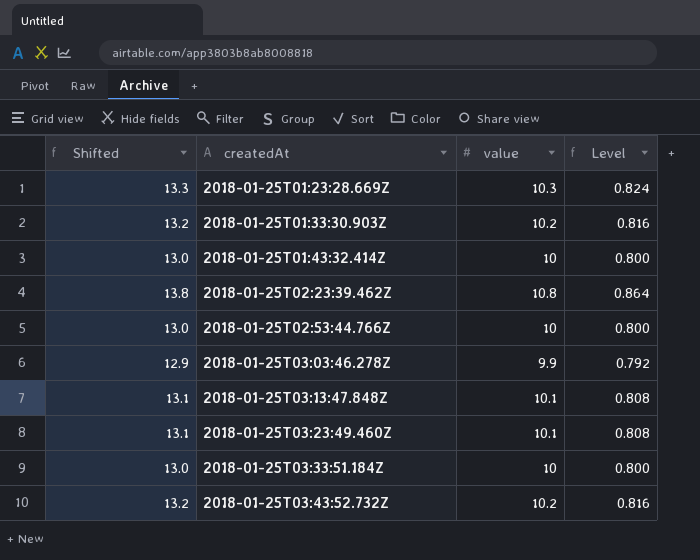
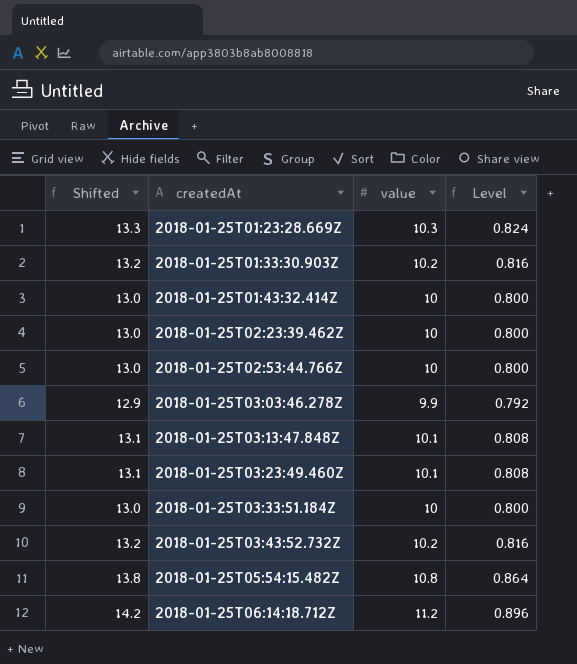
2018-01-25T02:23:39.462Z | Shifted: 13.8 -> 13.0
2018-01-25T02:23:39.462Z | value: 10.8 -> 10
2018-01-25T02:23:39.462Z | Level: 0.864 -> 0.800
row 2018-01-25T05:54:15.482Z: none -> 13.8 | 10.8 | 0.864
row 2018-01-25T06:14:18.712Z: none -> 14.2 | 11.2 | 0.896

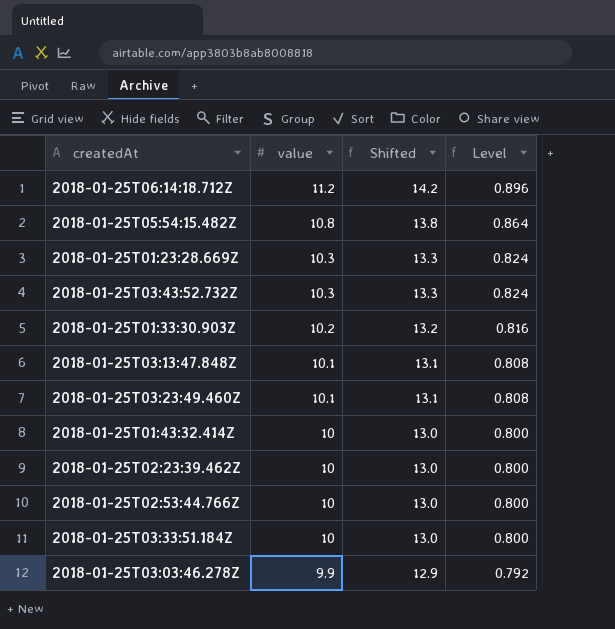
row order: createdAt ascending -> value descending
column Shifted | position: 1 -> 3
2018-01-25T03:43:52.732Z | value: 10.2 -> 10.3
2018-01-25T03:43:52.732Z | Shifted: 13.2 -> 13.3
2018-01-25T03:43:52.732Z | Level: 0.816 -> 0.824

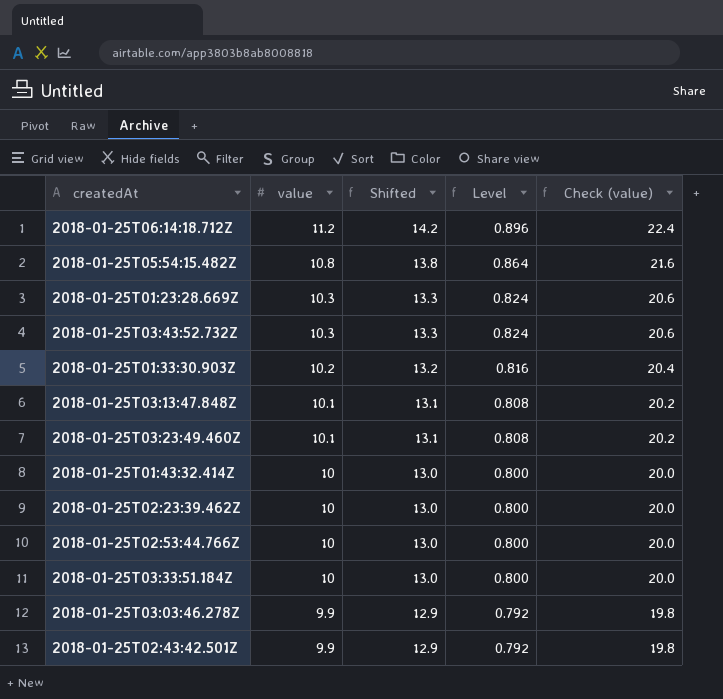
column Check (value) | formula: none -> [value] * 2
row 2018-01-25T02:43:42.501Z: none -> 9.9 | 12.9 | 0.792 | 19.8

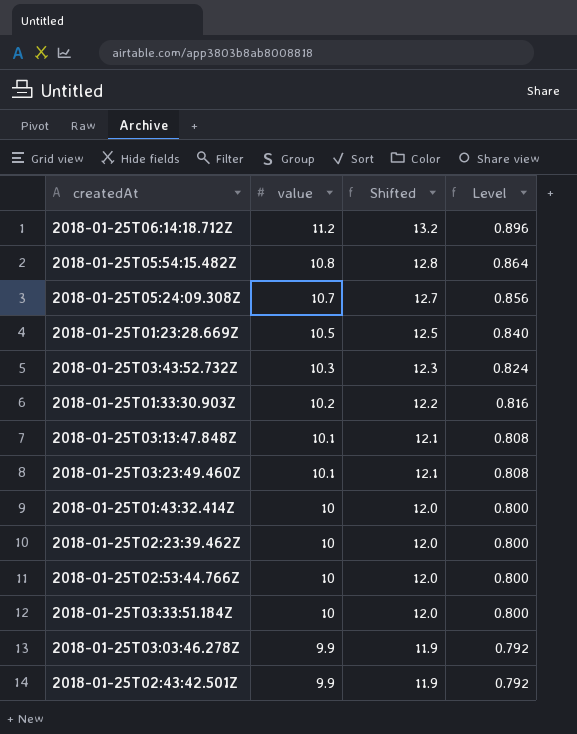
column Check (value) | formula: [value] * 2 -> none
column Shifted | formula: [value] + 3 -> [value] + 2
row 2018-01-25T05:24:09.308Z: none -> 10.7 | 12.7 | 0.856
2018-01-25T01:23:28.669Z | value: 10.3 -> 10.5
2018-01-25T01:23:28.669Z | Level: 0.824 -> 0.840

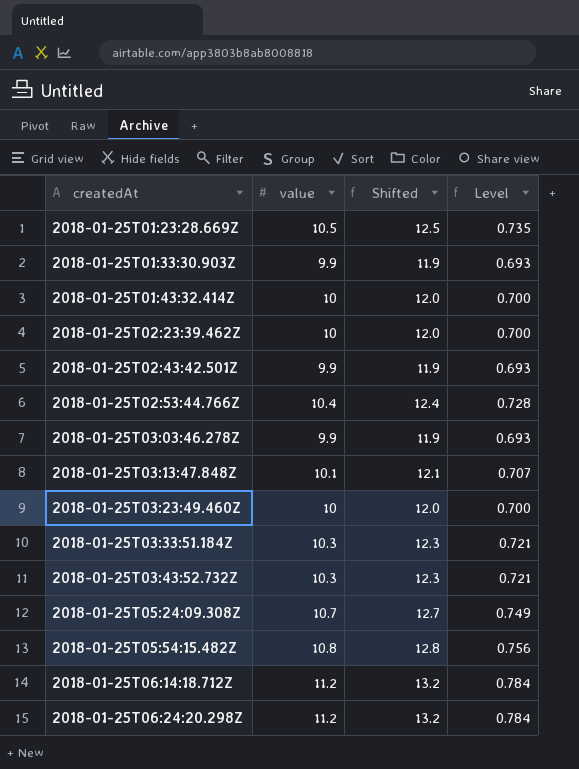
row order: value descending -> createdAt ascending
column Level | formula: [value] * 0.08 -> [value] * 0.07
2018-01-25T01:33:30.903Z | value: 10.2 -> 9.9
2018-01-25T01:33:30.903Z | Shifted: 12.2 -> 11.9
2018-01-25T02:53:44.766Z | value: 10 -> 10.4
2018-01-25T02:53:44.766Z | Shifted: 12.0 -> 12.4
2018-01-25T03:23:49.460Z | value: 10.1 -> 10
2018-01-25T03:23:49.460Z | Shifted: 12.1 -> 12.0
2018-01-25T03:33:51.184Z | value: 10 -> 10.3
2018-01-25T03:33:51.184Z | Shifted: 12.0 -> 12.3
row 2018-01-25T06:24:20.298Z: none -> 11.2 | 13.2 | 0.784

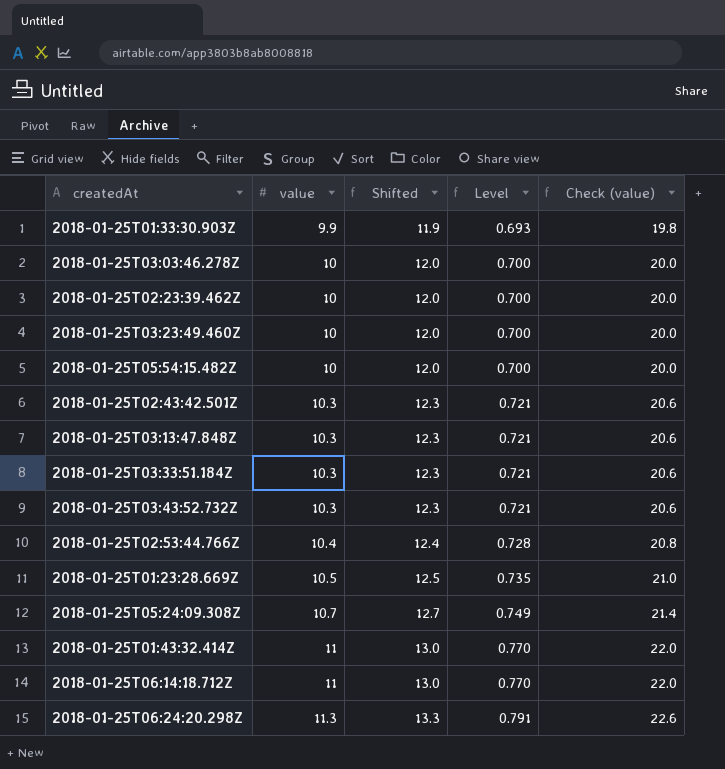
row order: createdAt ascending -> value ascending
column Check (value) | formula: none -> [value] * 2
2018-01-25T03:03:46.278Z | value: 9.9 -> 10
2018-01-25T03:03:46.278Z | Shifted: 11.9 -> 12.0
2018-01-25T03:03:46.278Z | Level: 0.693 -> 0.700
2018-01-25T05:54:15.482Z | value: 10.8 -> 10
2018-01-25T05:54:15.482Z | Shifted: 12.8 -> 12.0
2018-01-25T05:54:15.482Z | Level: 0.756 -> 0.700
2018-01-25T02:43:42.501Z | value: 9.9 -> 10.3
2018-01-25T02:43:42.501Z | Shifted: 11.9 -> 12.3
2018-01-25T02:43:42.501Z | Level: 0.693 -> 0.721
2018-01-25T03:13:47.848Z | value: 10.1 -> 10.3
2018-01-25T03:13:47.848Z | Shifted: 12.1 -> 12.3
2018-01-25T03:13:47.848Z | Level: 0.707 -> 0.721
2018-01-25T01:43:32.414Z | value: 10 -> 11
2018-01-25T01:43:32.414Z | Shifted: 12.0 -> 13.0
2018-01-25T01:43:32.414Z | Level: 0.700 -> 0.770
2018-01-25T06:14:18.712Z | value: 11.2 -> 11
2018-01-25T06:14:18.712Z | Shifted: 13.2 -> 13.0
2018-01-25T06:14:18.712Z | Level: 0.784 -> 0.770
2018-01-25T06:24:20.298Z | value: 11.2 -> 11.3
2018-01-25T06:24:20.298Z | Shifted: 13.2 -> 13.3
2018-01-25T06:24:20.298Z | Level: 0.784 -> 0.791

